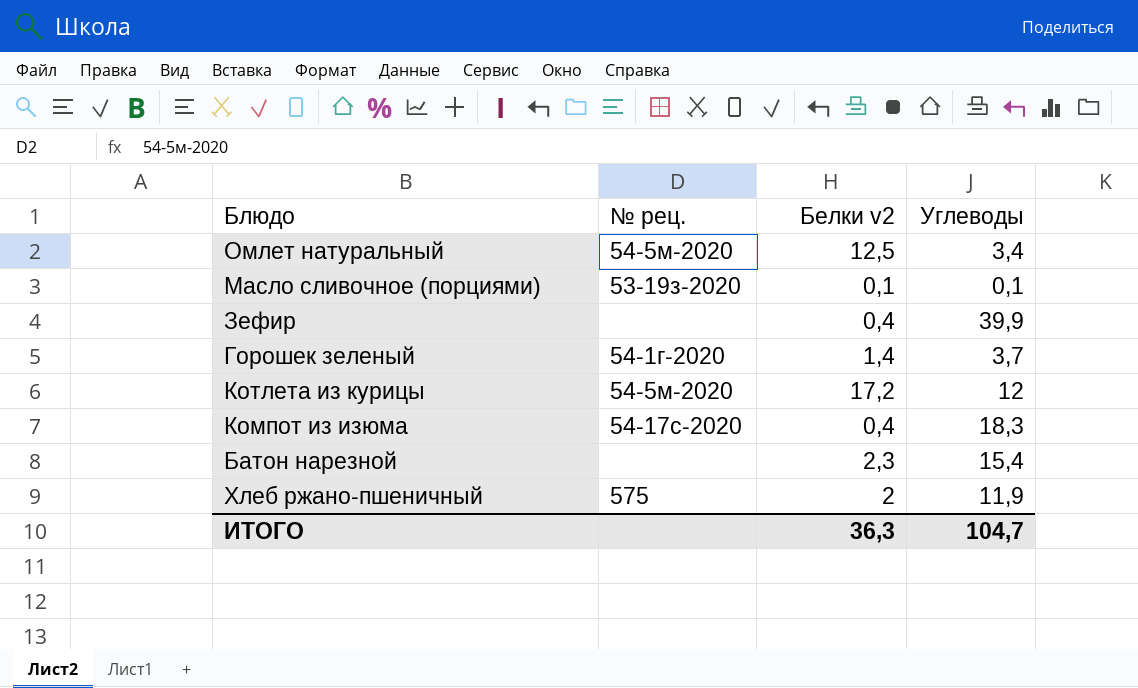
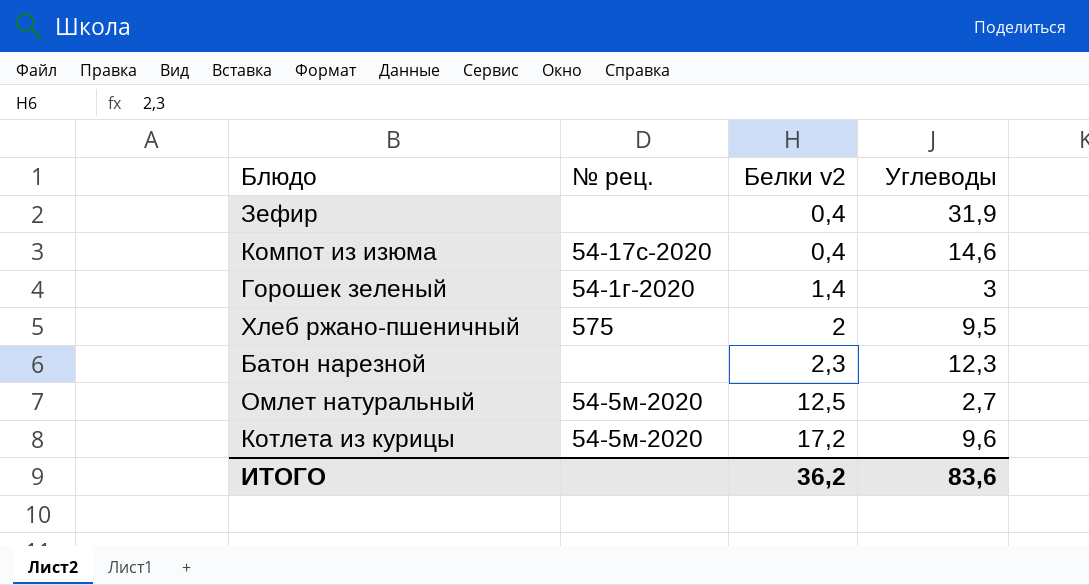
row order: none -> Белки v2 ascending
row Масло сливочное (порциями): 53-19з-2020 | 0,1 | 0,1 -> none
Зефир | Углеводы: 39,9 -> 31,9
Компот из изюма | Углеводы: 18,3 -> 14,6
Горошек зеленый | Углеводы: 3,7 -> 3
Хлеб ржано-пшеничный | Углеводы: 11,9 -> 9,5
Батон нарезной | Углеводы: 15,4 -> 12,3
Омлет натуральный | Углеводы: 3,4 -> 2,7
Котлета из курицы | Углеводы: 12 -> 9,6
ИТОГО | Белки v2: 36,3 -> 36,2
ИТОГО | Углеводы: 104,7 -> 83,6

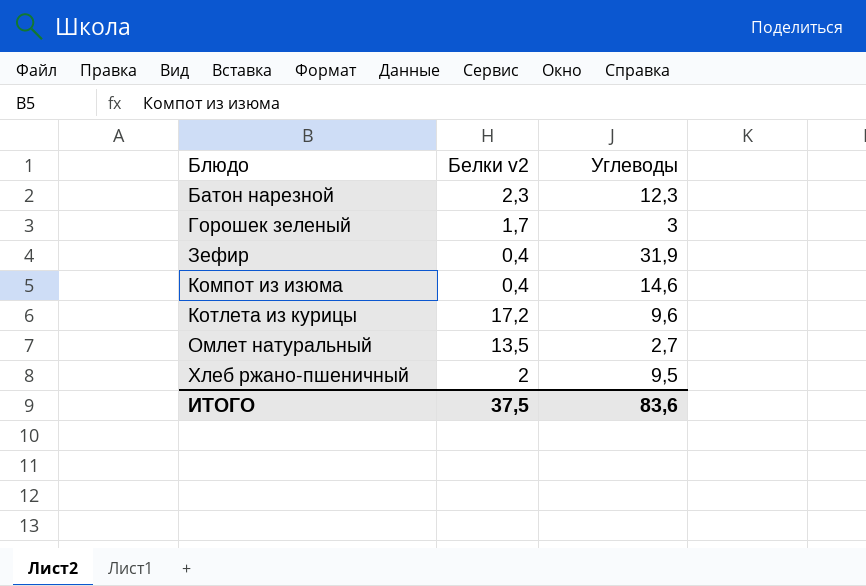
row order: Белки v2 ascending -> Блюдо ascending
column № рец. | position: 2 -> none
Горошек зеленый | Белки v2: 1,4 -> 1,7
Омлет натуральный | Белки v2: 12,5 -> 13,5
ИТОГО | Белки v2: 36,2 -> 37,5

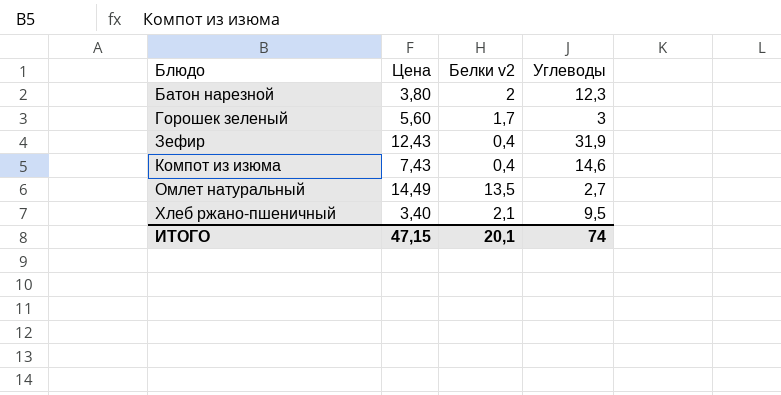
column Цена | position: none -> 2
row Котлета из курицы: 17,2 | 9,6 -> none
Батон нарезной | Белки v2: 2,3 -> 2
Хлеб ржано-пшеничный | Белки v2: 2 -> 2,1
ИТОГО | Белки v2: 37,5 -> 20,1
ИТОГО | Углеводы: 83,6 -> 74

